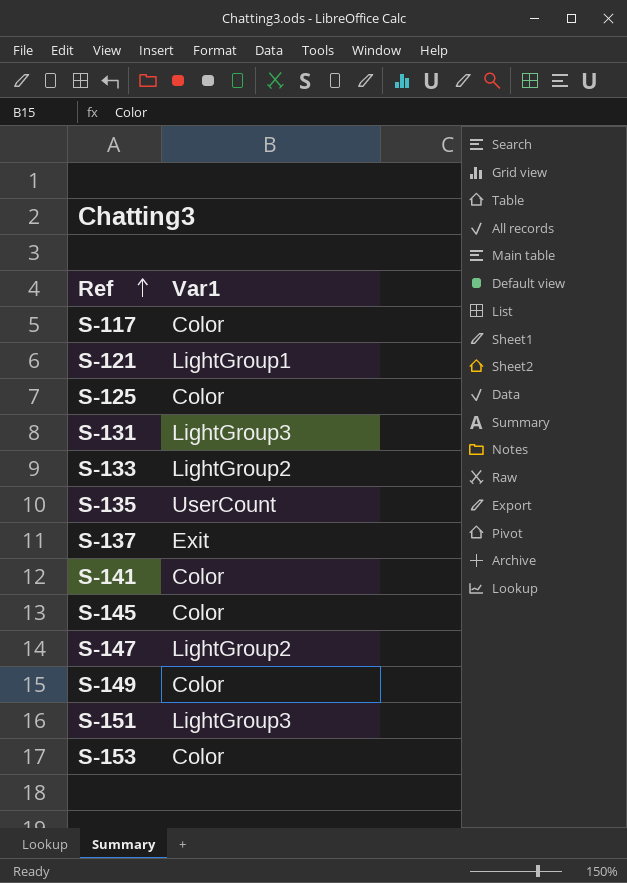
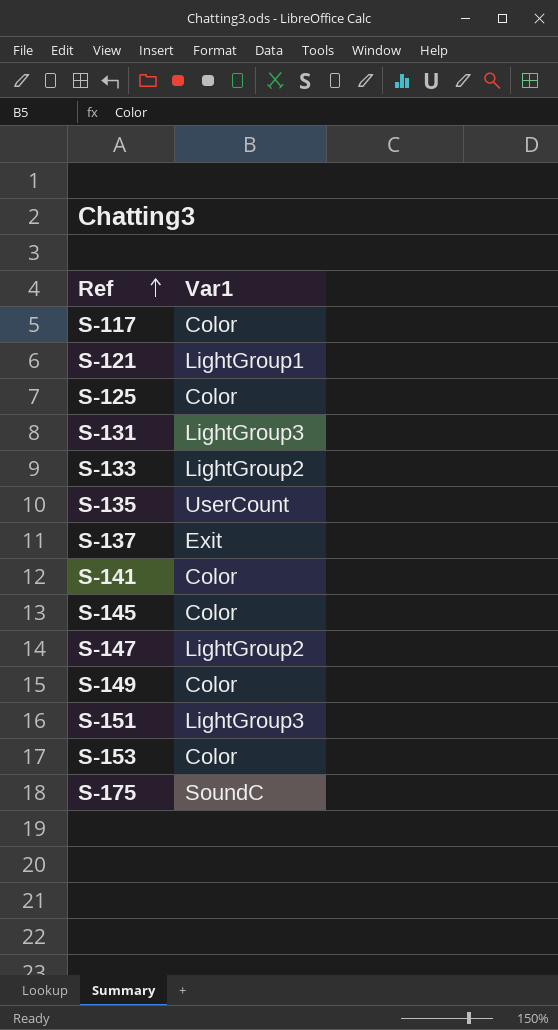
row S-175: none -> SoundC

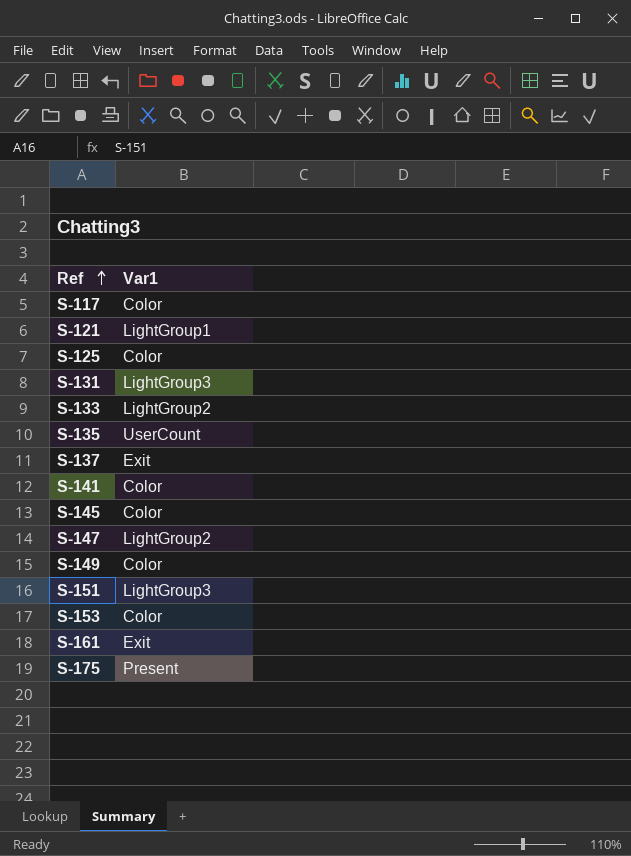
row S-161: none -> Exit
S-175 | Var1: SoundC -> Present

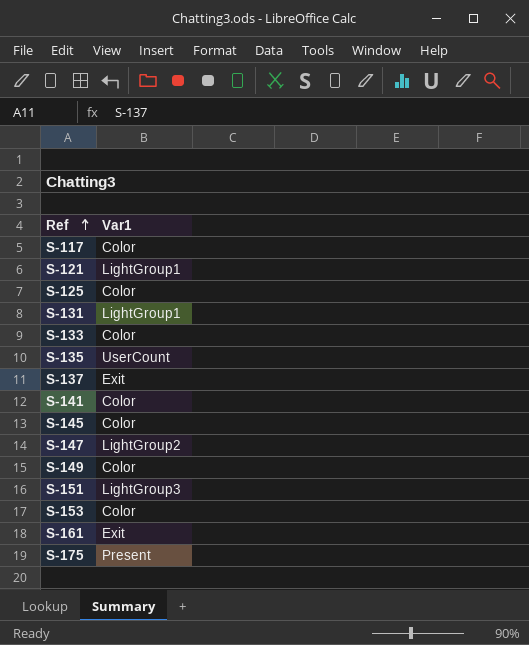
S-131 | Var1: LightGroup3 -> LightGroup1
S-133 | Var1: LightGroup2 -> Color

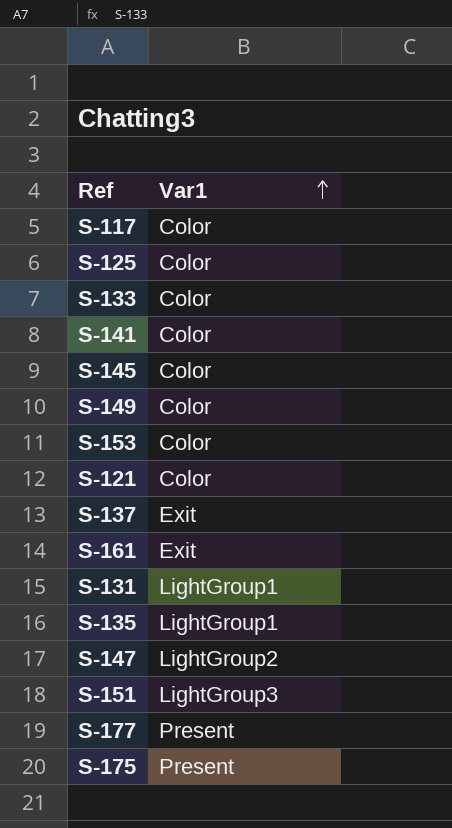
row order: Ref ascending -> Var1 ascending
S-121 | Var1: LightGroup1 -> Color
S-135 | Var1: UserCount -> LightGroup1
row S-177: none -> Present

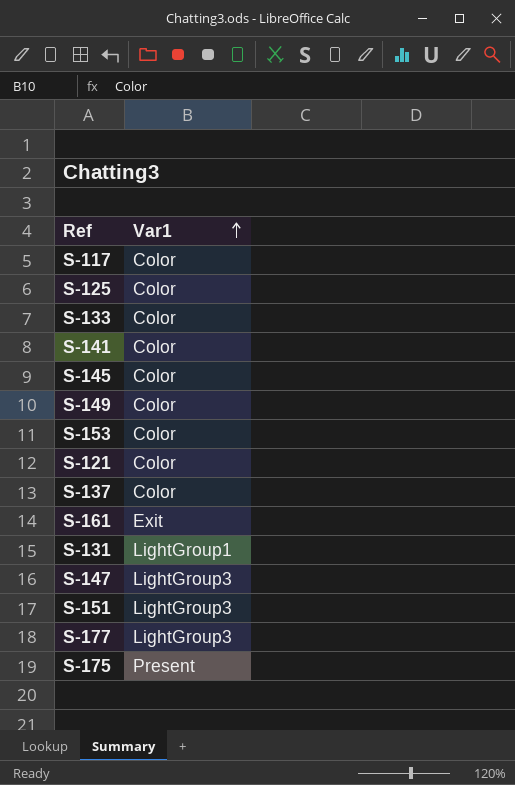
row S-135: LightGroup1 -> none
S-137 | Var1: Exit -> Color
S-147 | Var1: LightGroup2 -> LightGroup3
S-177 | Var1: Present -> LightGroup3

